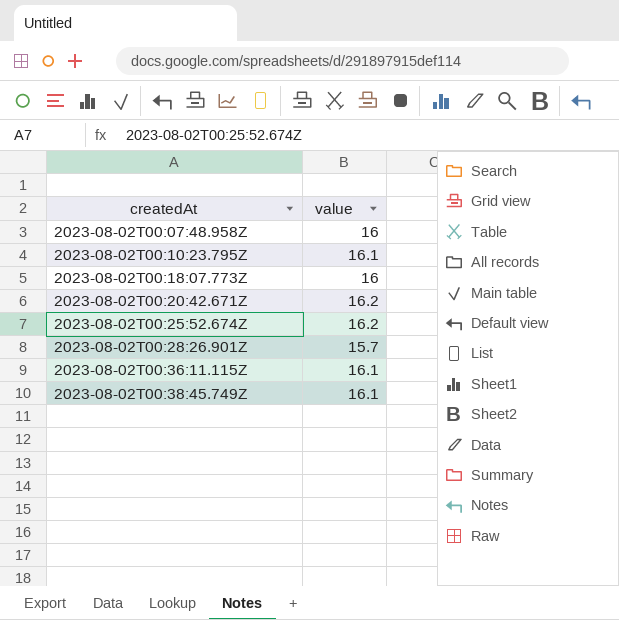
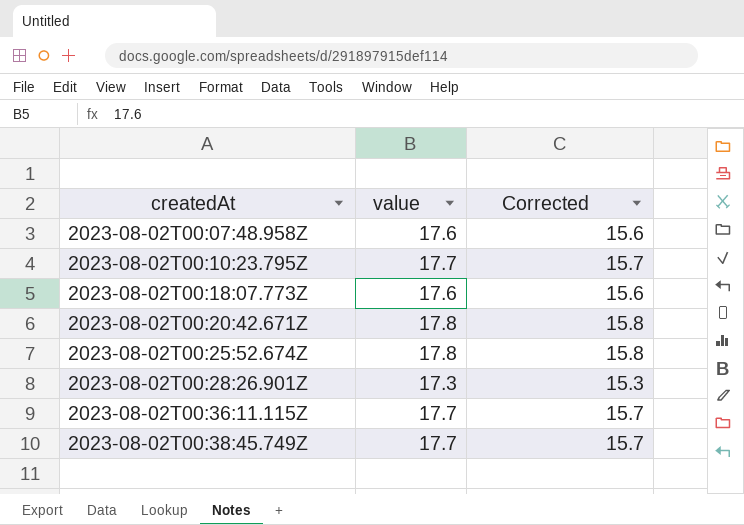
column Corrected | formula: none -> [value] - 2
2023-08-02T00:07:48.958Z | value: 16 -> 17.6
2023-08-02T00:10:23.795Z | value: 16.1 -> 17.7
2023-08-02T00:18:07.773Z | value: 16 -> 17.6
2023-08-02T00:20:42.671Z | value: 16.2 -> 17.8
2023-08-02T00:25:52.674Z | value: 16.2 -> 17.8
2023-08-02T00:28:26.901Z | value: 15.7 -> 17.3
2023-08-02T00:36:11.115Z | value: 16.1 -> 17.7
2023-08-02T00:38:45.749Z | value: 16.1 -> 17.7

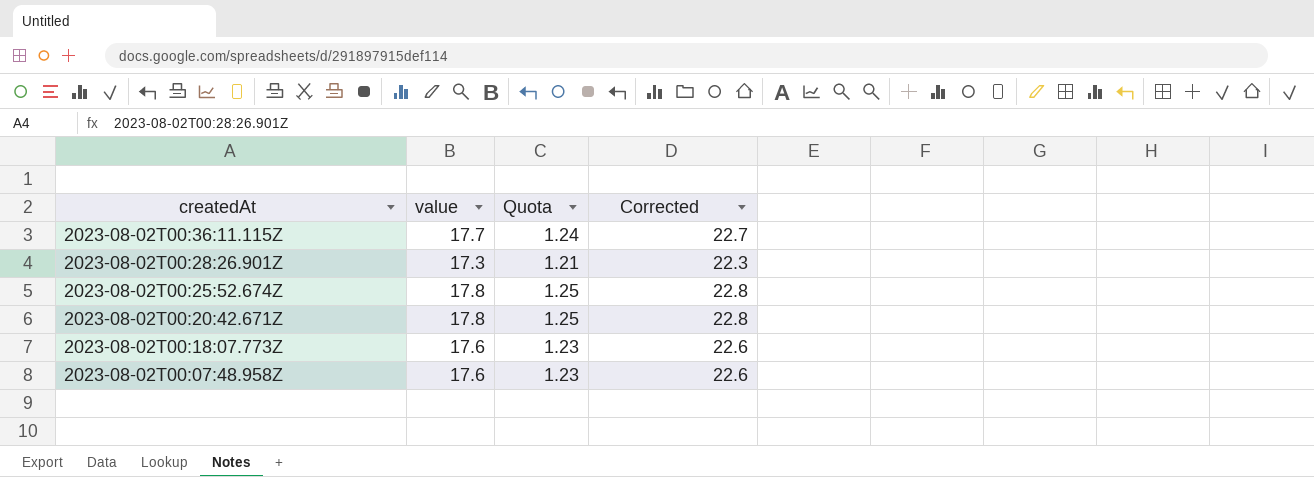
row order: createdAt ascending -> createdAt descending
column Quota | formula: none -> [value] * 0.07
column Corrected | formula: [value] - 2 -> [value] + 5
row 2023-08-02T00:10:23.795Z: 17.7 | 15.7 -> none
row 2023-08-02T00:38:45.749Z: 17.7 | 15.7 -> none

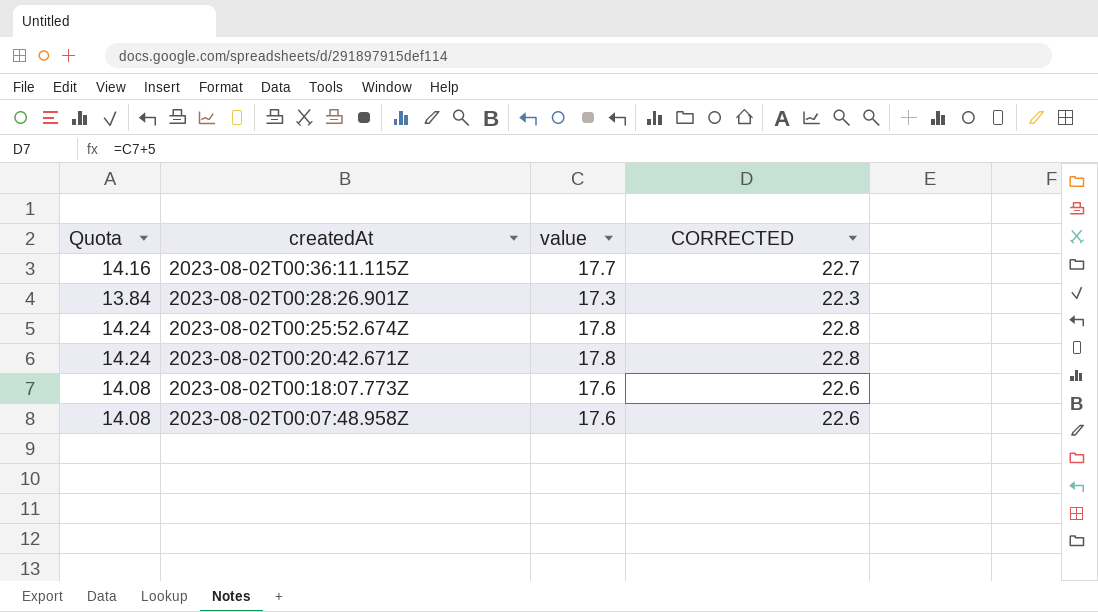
column Quota | formula: [value] * 0.07 -> [value] * 0.8
column Quota | position: 3 -> 1
column name: Corrected -> CORRECTED

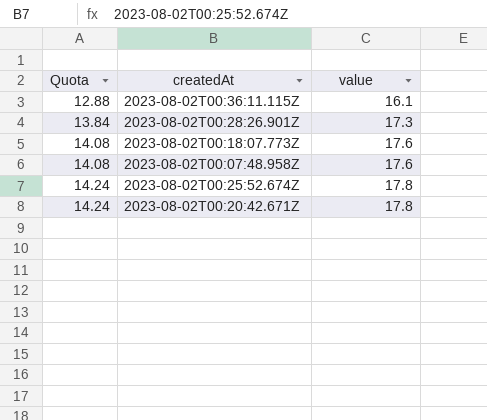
row order: createdAt descending -> Quota ascending
column CORRECTED | formula: [value] + 5 -> none
2023-08-02T00:36:11.115Z | Quota: 14.16 -> 12.88
2023-08-02T00:36:11.115Z | value: 17.7 -> 16.1

